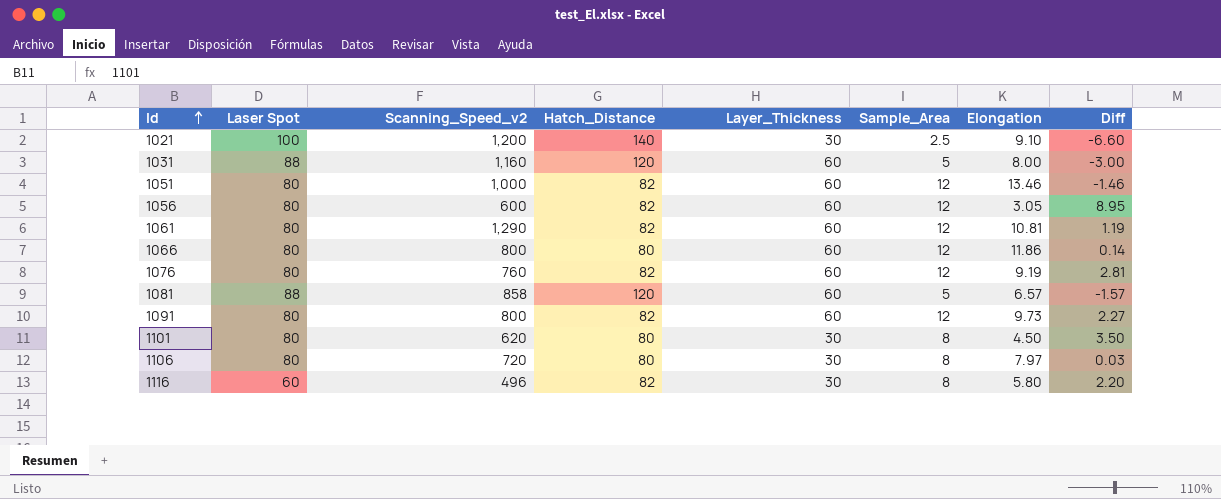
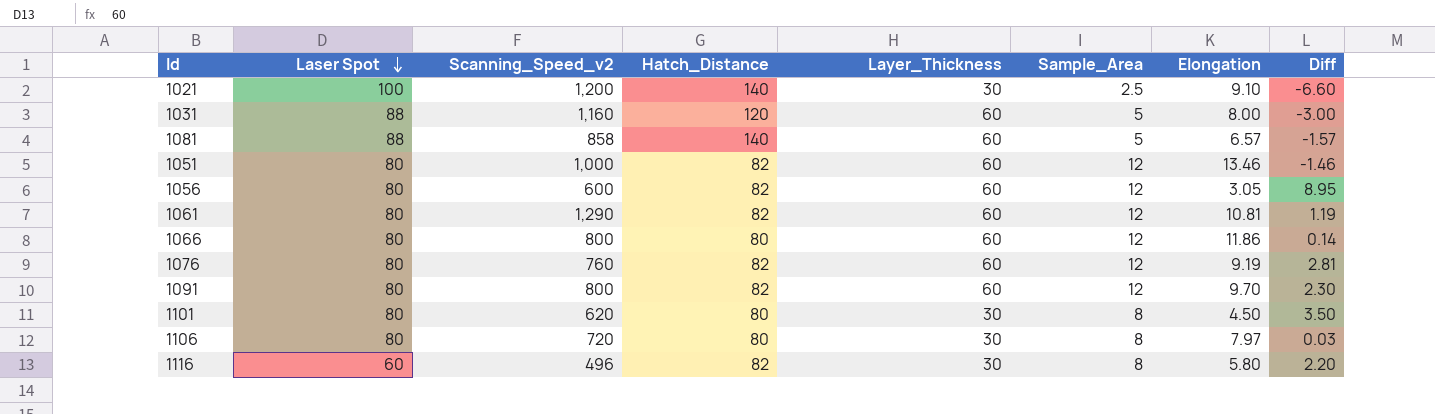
row order: Id ascending -> Laser Spot descending
1081 | Hatch_Distance: 120 -> 140
1091 | Elongation: 9.73 -> 9.70
1091 | Diff: 2.27 -> 2.30

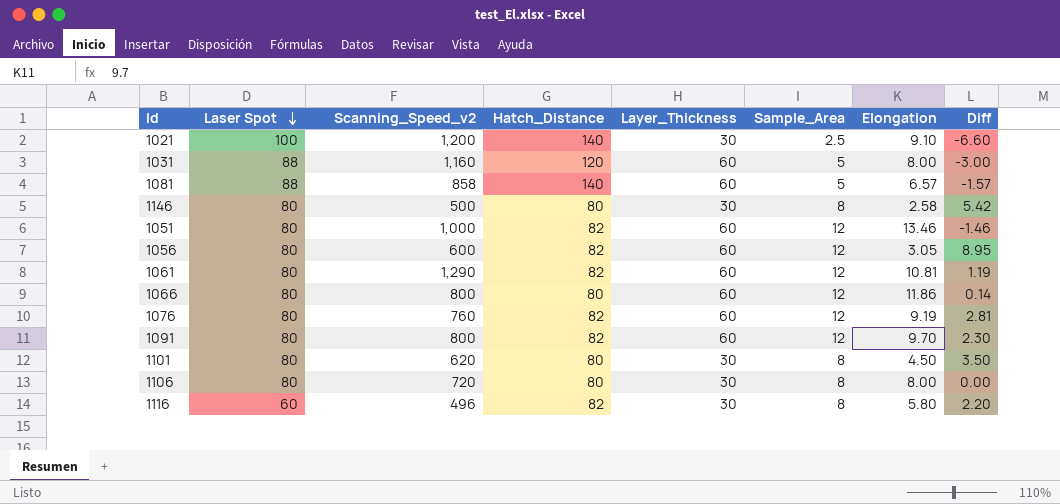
row 1146: none -> 80 | 500 | 80 | 30 | 8 | 2.58 | 5.42
1106 | Elongation: 7.97 -> 8.00
1106 | Diff: 0.03 -> 0.00

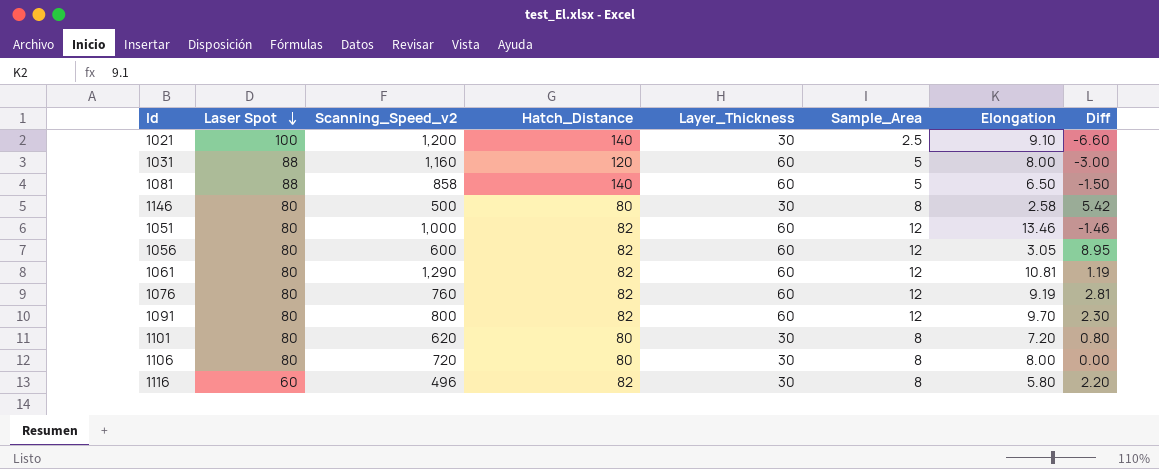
row 1066: 80 | 800 | 80 | 60 | 12 | 11.86 | 0.14 -> none
1081 | Elongation: 6.57 -> 6.50
1081 | Diff: -1.57 -> -1.50
1101 | Elongation: 4.50 -> 7.20
1101 | Diff: 3.50 -> 0.80

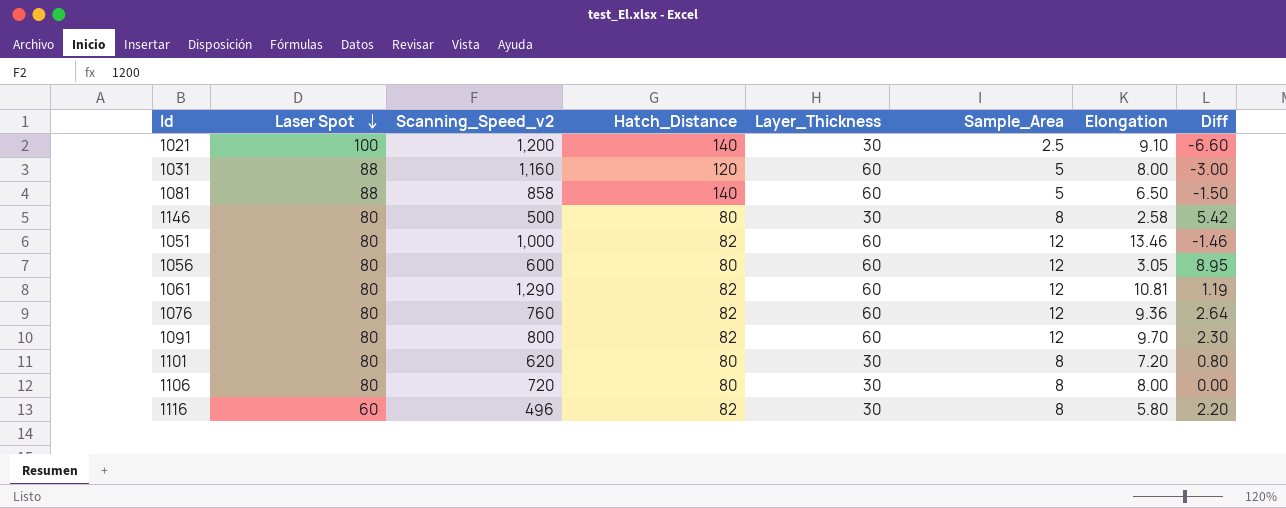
1056 | Hatch_Distance: 82 -> 80
1076 | Elongation: 9.19 -> 9.36
1076 | Diff: 2.81 -> 2.64

